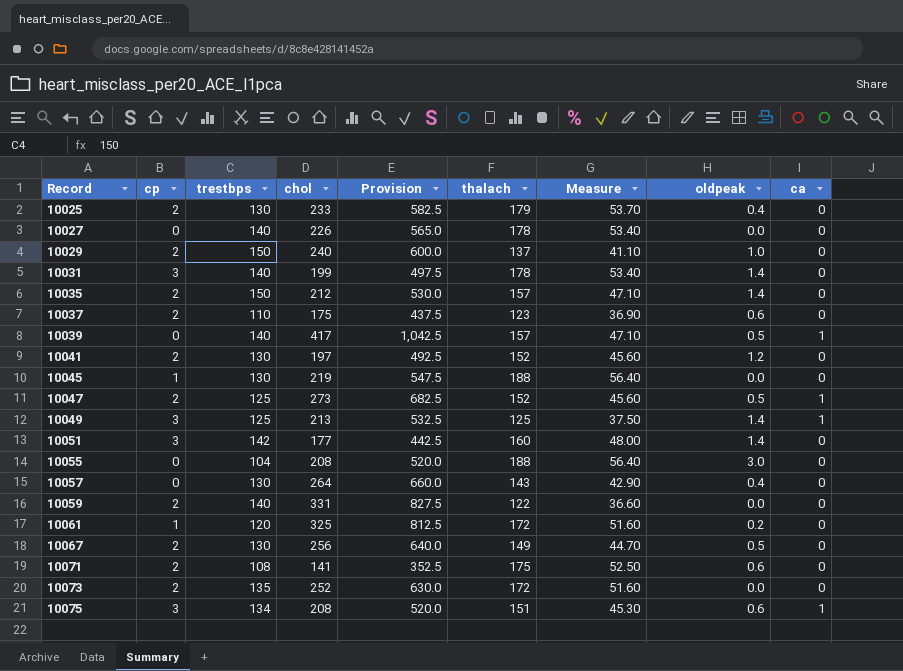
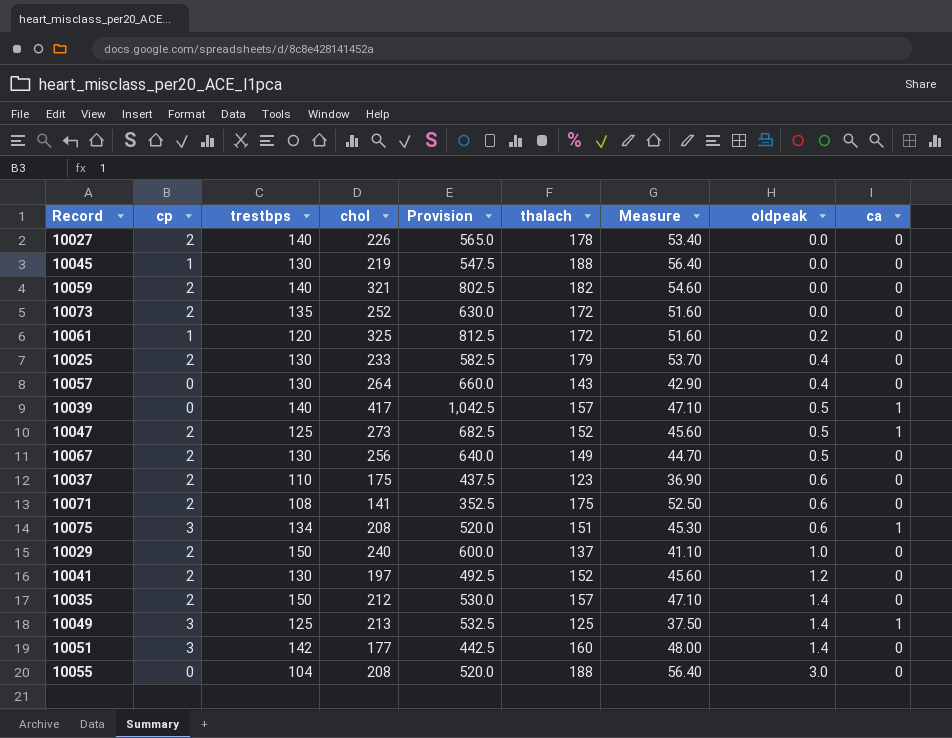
row order: Record ascending -> oldpeak ascending
row 10031: 3 | 140 | 199 | 497.5 | 178 | 53.40 | 1.4 | 0 -> none
10027 | cp: 0 -> 2
10059 | chol: 331 -> 321
10059 | Provision: 827.5 -> 802.5
10059 | thalach: 122 -> 182
10059 | Measure: 36.60 -> 54.60

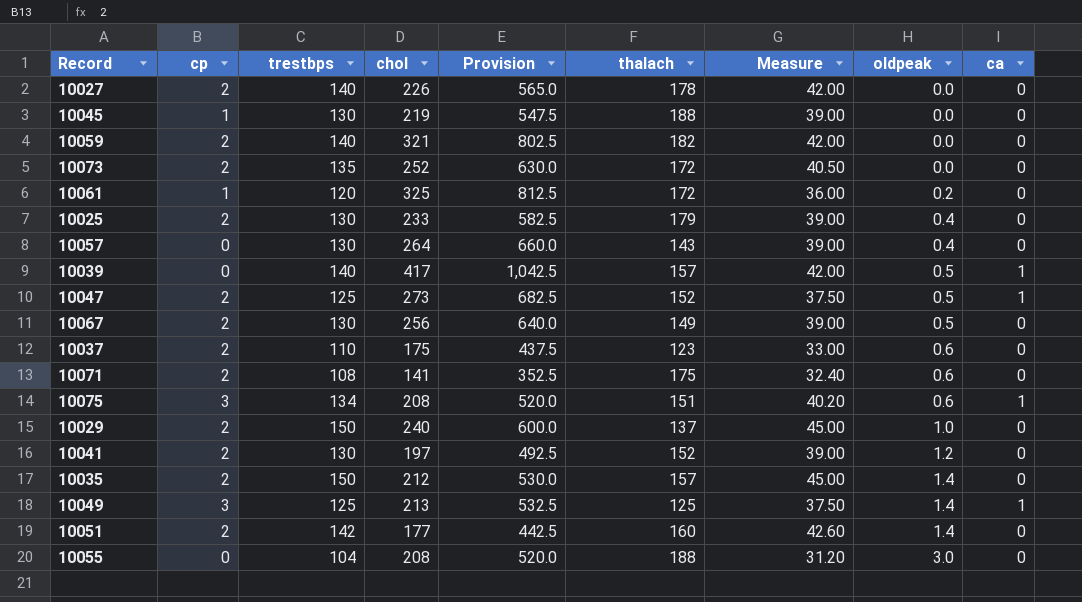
column Measure | formula: [thalach] * 0.3 -> [trestbps] * 0.3
10051 | cp: 3 -> 2

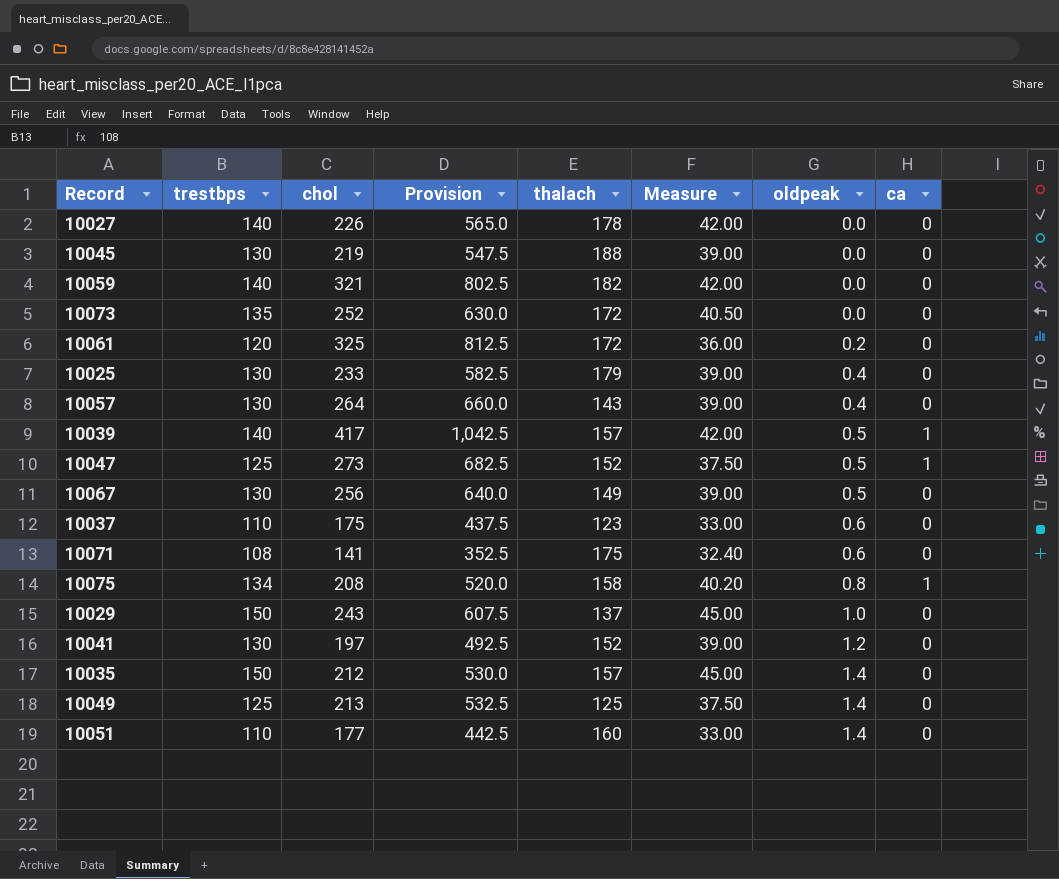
column cp | position: 2 -> none
row 10055: 0 | 104 | 208 | 520.0 | 188 | 31.20 | 3.0 | 0 -> none
10075 | thalach: 151 -> 158
10075 | oldpeak: 0.6 -> 0.8
10029 | chol: 240 -> 243
10029 | Provision: 600.0 -> 607.5
10049 | ca: 1 -> 0
10051 | trestbps: 142 -> 110
10051 | Measure: 42.60 -> 33.00

